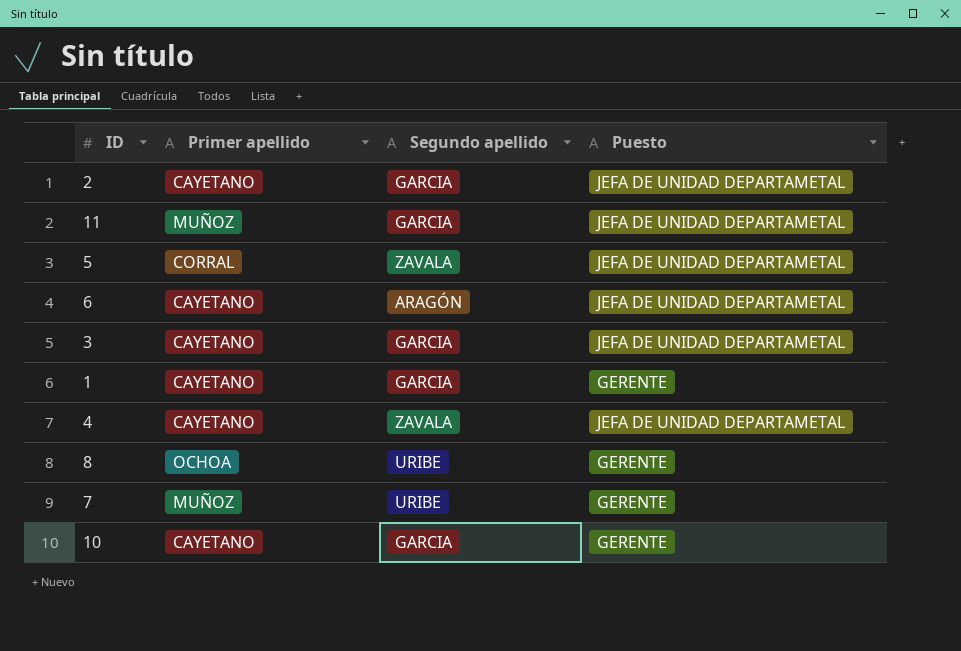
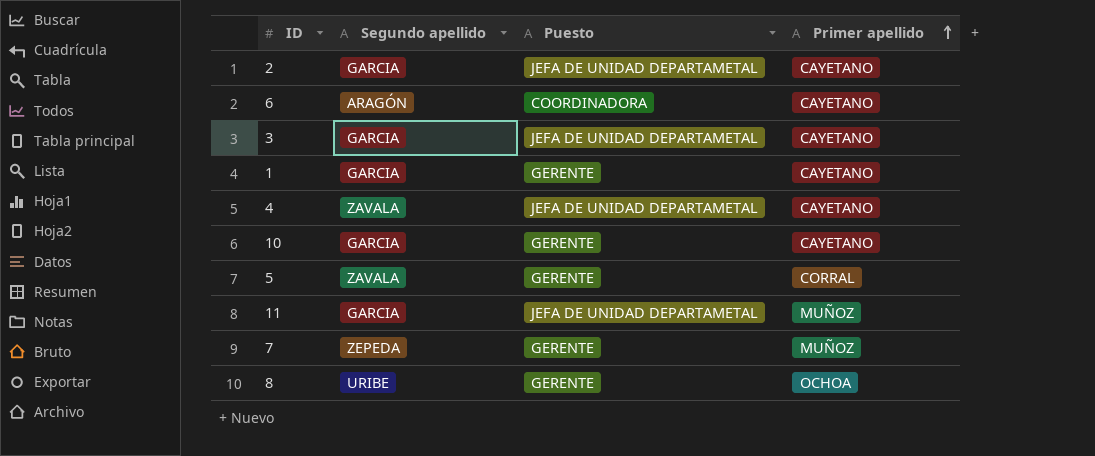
row order: none -> Primer apellido ascending
column Primer apellido | position: 2 -> 4
6 | Puesto: JEFA DE UNIDAD DEPARTAMETAL -> COORDINADORA
5 | Puesto: JEFA DE UNIDAD DEPARTAMETAL -> GERENTE
7 | Segundo apellido: URIBE -> ZEPEDA

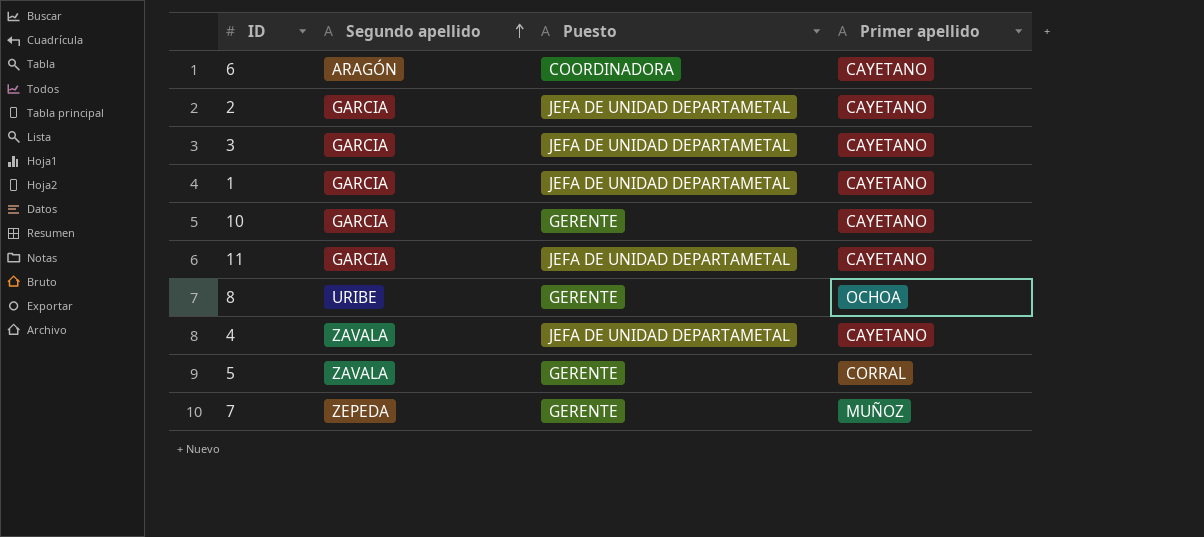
row order: Primer apellido ascending -> Segundo apellido ascending
1 | Puesto: GERENTE -> JEFA DE UNIDAD DEPARTAMETAL
11 | Primer apellido: MUÑOZ -> CAYETANO

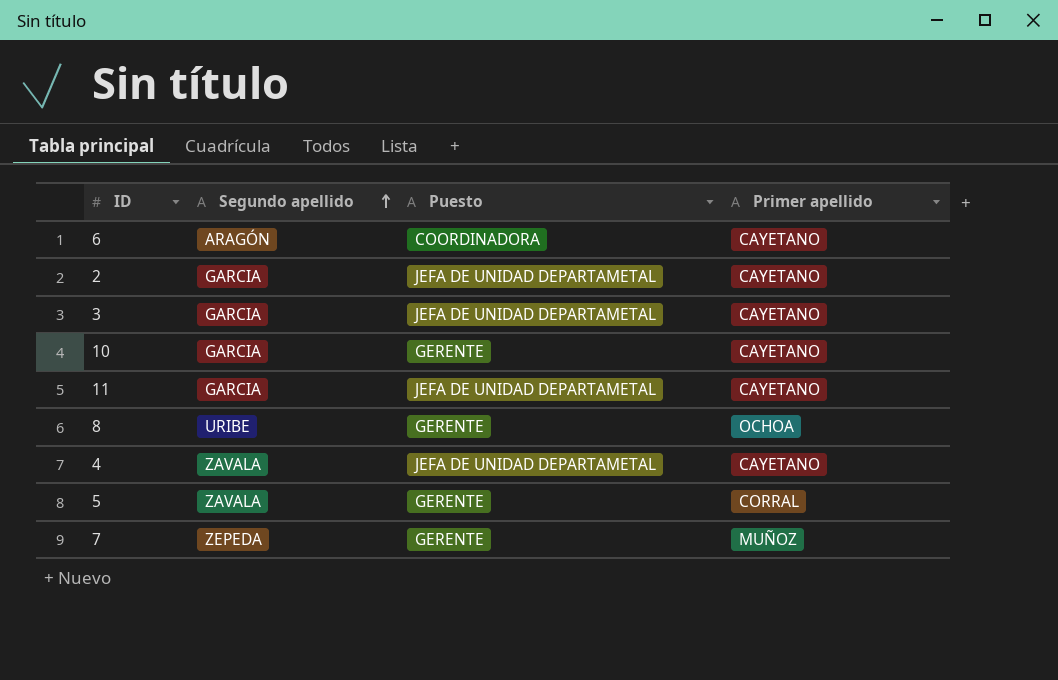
row 1: GARCIA | JEFA DE UNIDAD DEPARTAMETAL | CAYETANO -> none

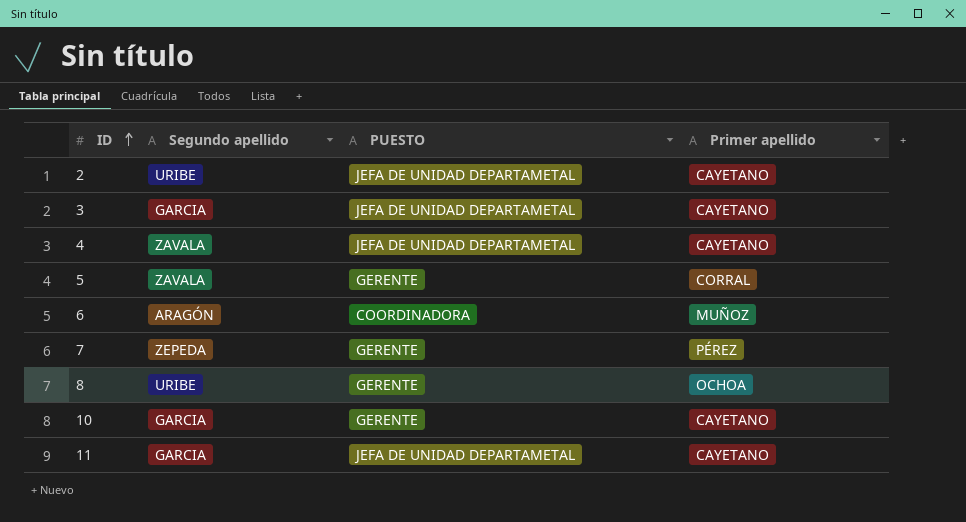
row order: Segundo apellido ascending -> ID ascending
column name: Puesto -> PUESTO
2 | Segundo apellido: GARCIA -> URIBE
6 | Primer apellido: CAYETANO -> MUÑOZ
7 | Primer apellido: MUÑOZ -> PÉREZ

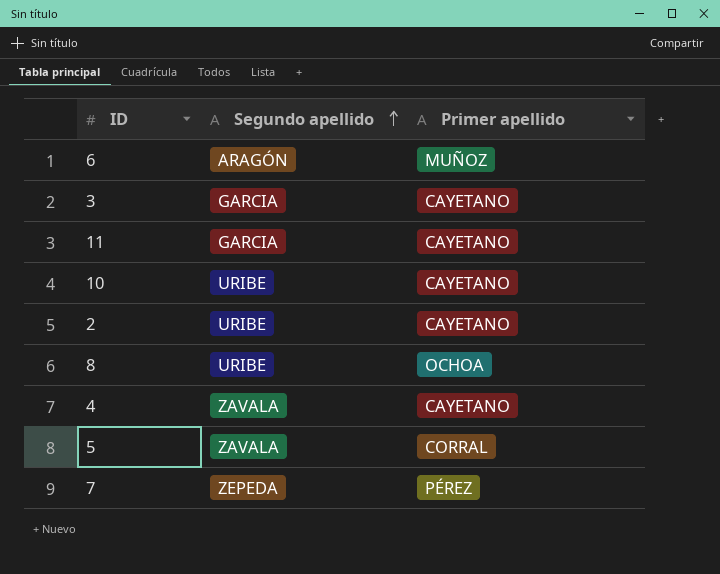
row order: ID ascending -> Segundo apellido ascending
column PUESTO | position: 3 -> none
10 | Segundo apellido: GARCIA -> URIBE

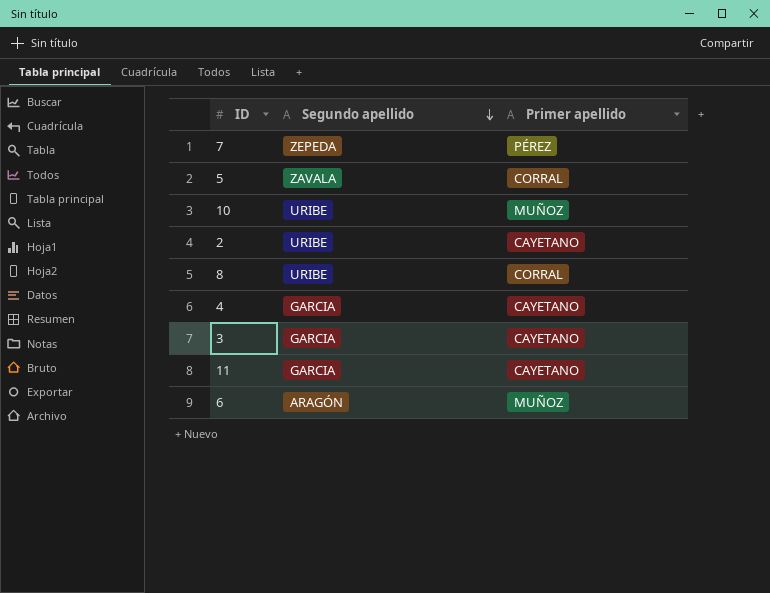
row order: Segundo apellido ascending -> Segundo apellido descending
10 | Primer apellido: CAYETANO -> MUÑOZ
8 | Primer apellido: OCHOA -> CORRAL
4 | Segundo apellido: ZAVALA -> GARCIA

